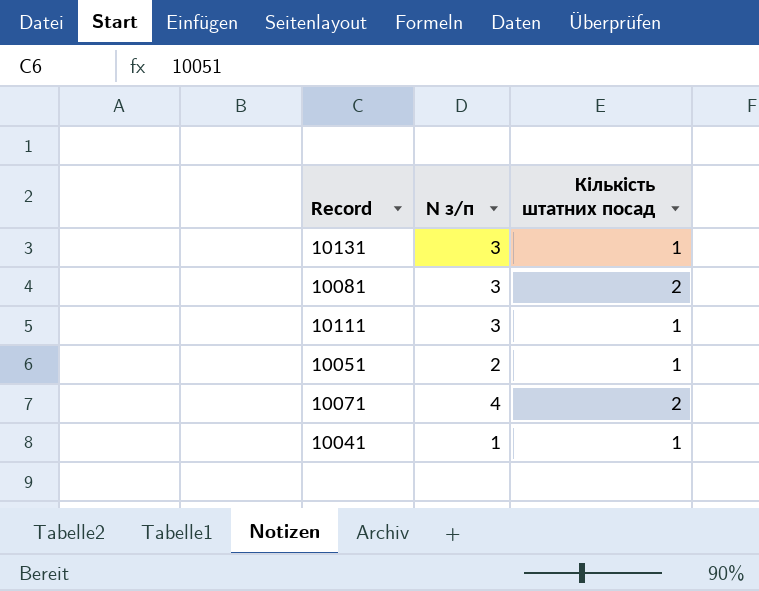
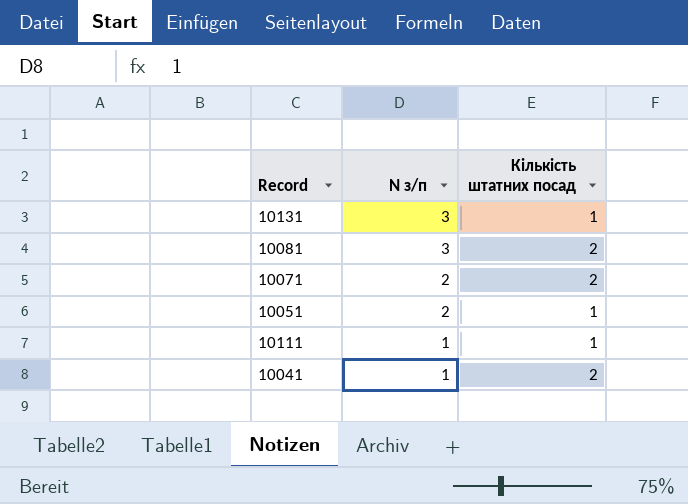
row order: none -> N з/п descending
10071 | N з/п: 4 -> 2
10111 | N з/п: 3 -> 1
10041 | Кількість штатних посад: 1 -> 2

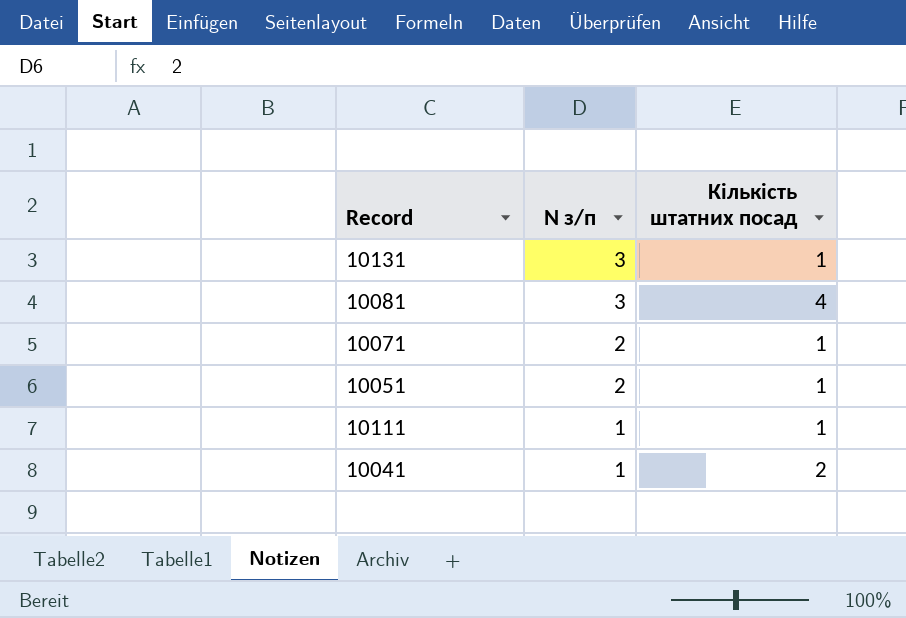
10081 | Кількість штатних посад: 2 -> 4
10071 | Кількість штатних посад: 2 -> 1

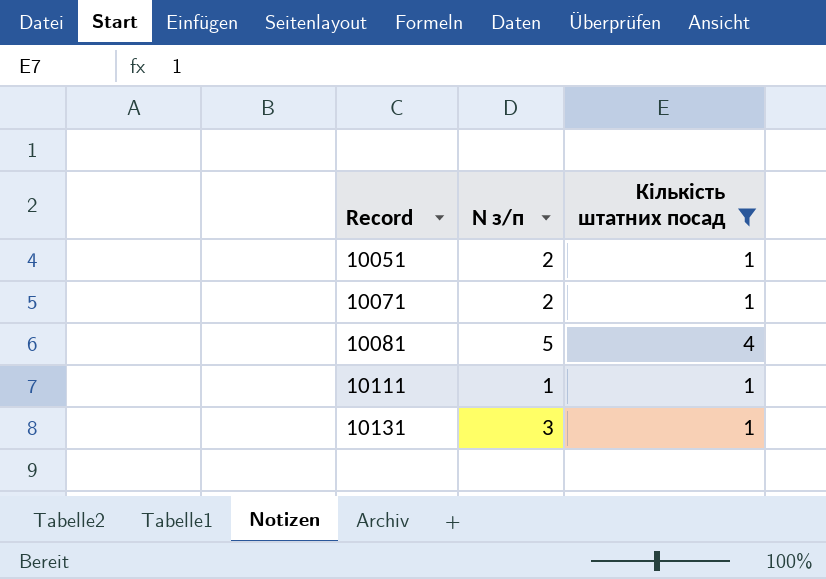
filter: none -> Кількість штатних посад != 2
row order: N з/п descending -> Record ascending
10081 | N з/п: 3 -> 5

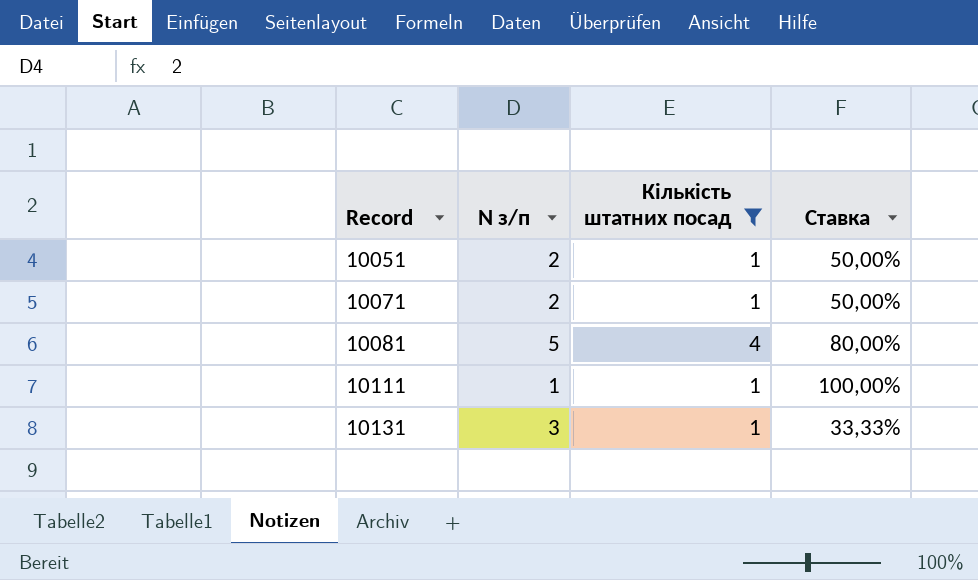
column Ставка | formula: none -> [Кількість штатних посад] / [N з/п]

